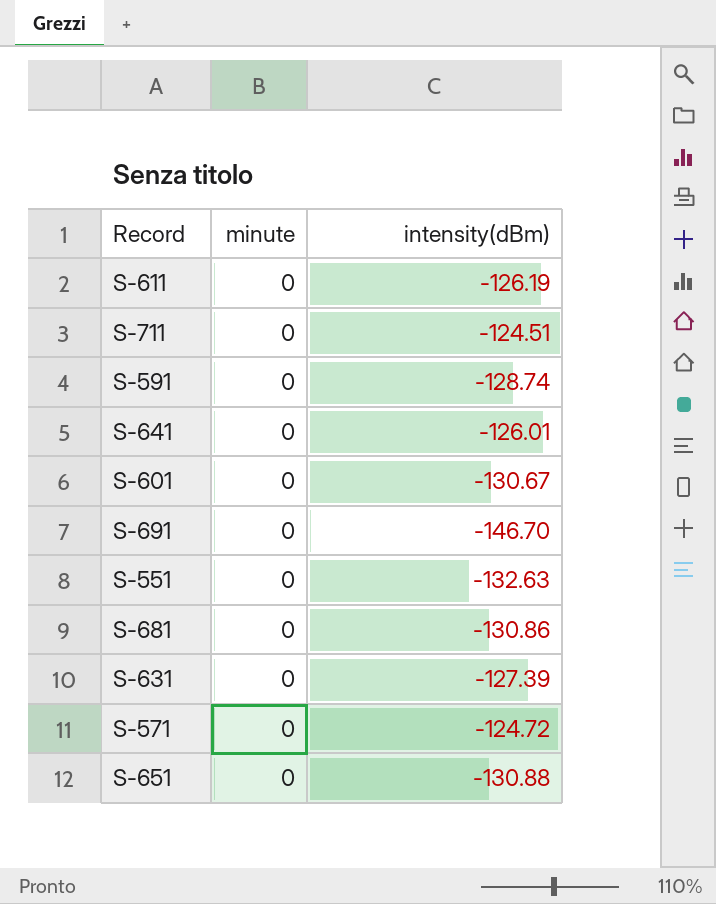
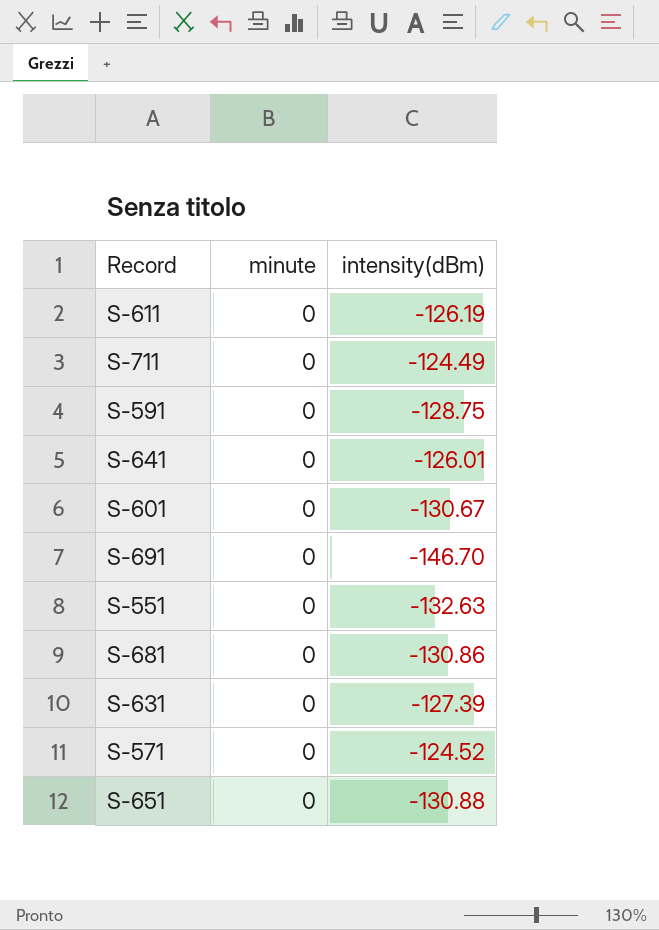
S-711 | intensity(dBm): -124.51 -> -124.49
S-591 | intensity(dBm): -128.74 -> -128.75
S-571 | intensity(dBm): -124.72 -> -124.52

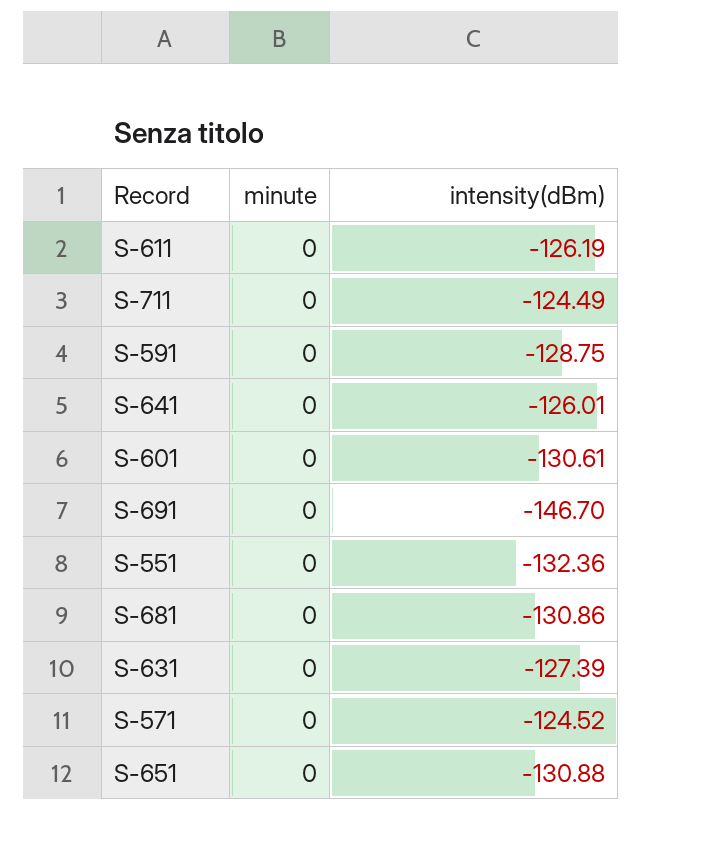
S-601 | intensity(dBm): -130.67 -> -130.61
S-551 | intensity(dBm): -132.63 -> -132.36

